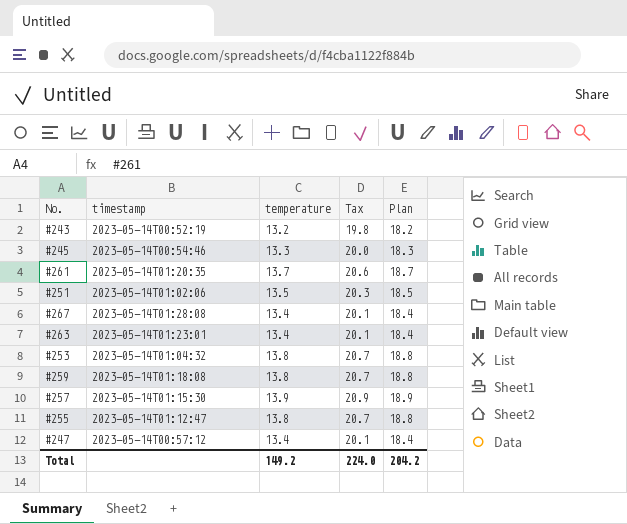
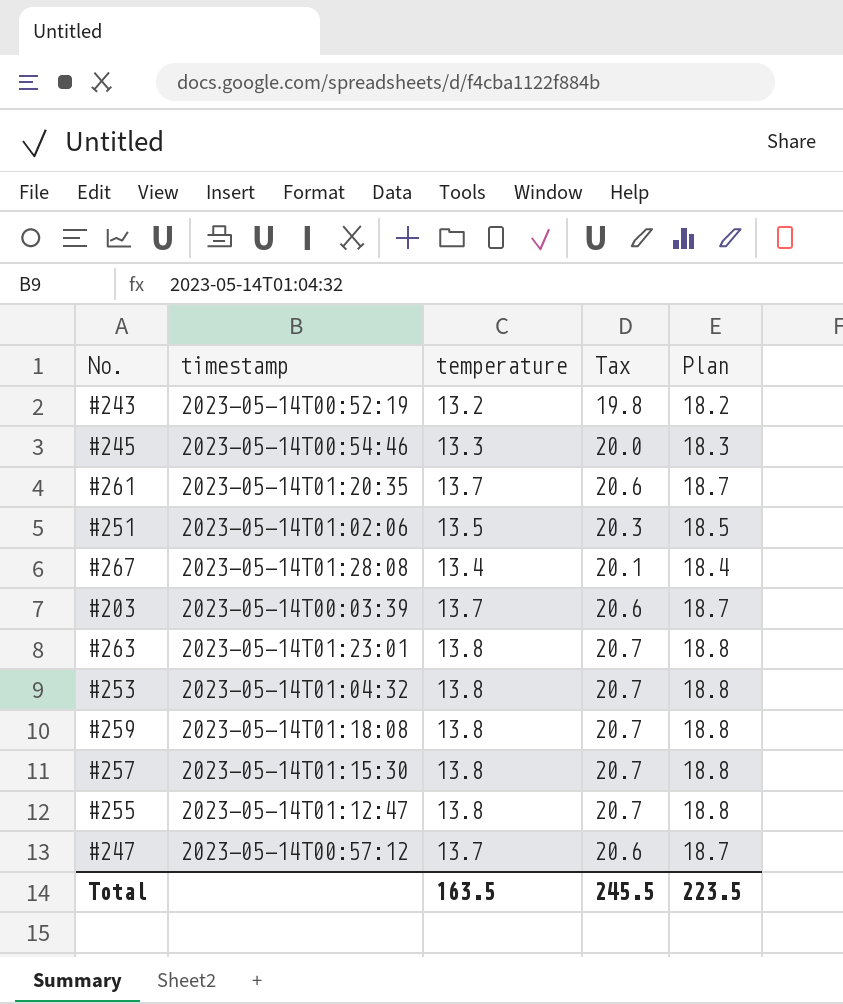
row #203: none -> 2023-05-14T00:03:39 | 13.7 | 20.6 | 18.7
#263 | temperature: 13.4 -> 13.8
#263 | Tax: 20.1 -> 20.7
#263 | Plan: 18.4 -> 18.8
#257 | temperature: 13.9 -> 13.8
#257 | Tax: 20.9 -> 20.7
#257 | Plan: 18.9 -> 18.8
#247 | temperature: 13.4 -> 13.7
#247 | Tax: 20.1 -> 20.6
#247 | Plan: 18.4 -> 18.7
Total | temperature: 149.2 -> 163.5
Total | Tax: 224.0 -> 245.5
Total | Plan: 204.2 -> 223.5

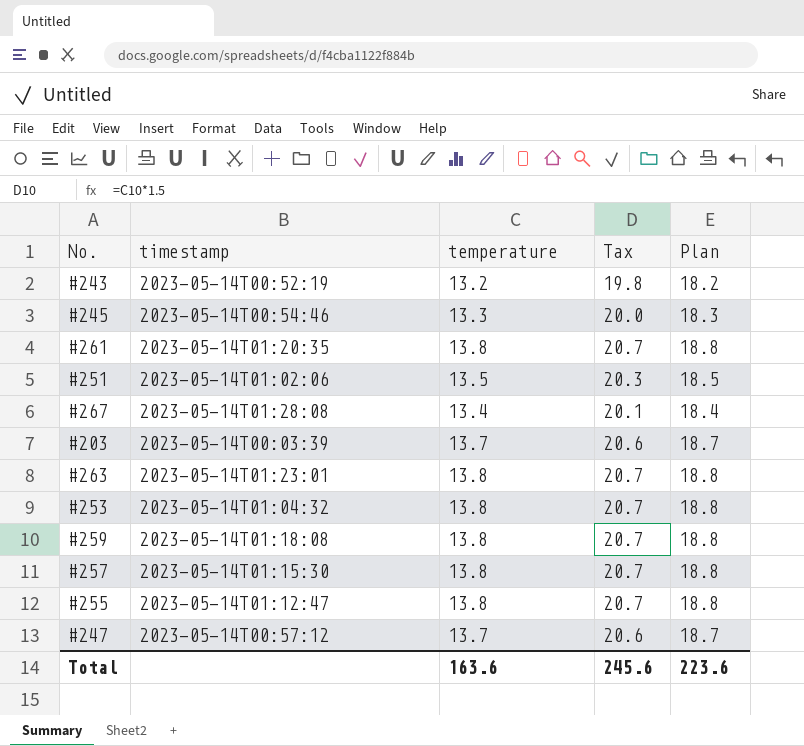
#261 | temperature: 13.7 -> 13.8
#261 | Tax: 20.6 -> 20.7
#261 | Plan: 18.7 -> 18.8
Total | temperature: 163.5 -> 163.6
Total | Tax: 245.5 -> 245.6
Total | Plan: 223.5 -> 223.6

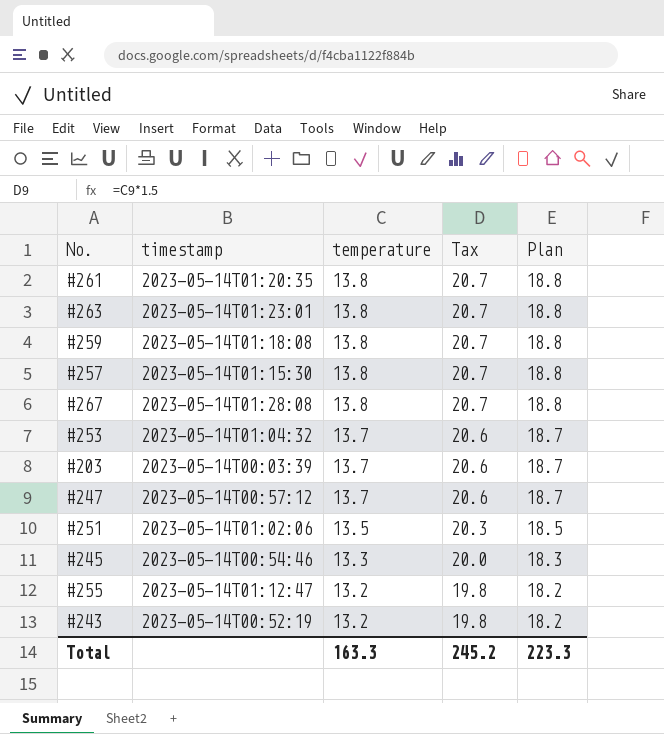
row order: none -> temperature descending
#267 | temperature: 13.4 -> 13.8
#267 | Tax: 20.1 -> 20.7
#267 | Plan: 18.4 -> 18.8
#253 | temperature: 13.8 -> 13.7
#253 | Tax: 20.7 -> 20.6
#253 | Plan: 18.8 -> 18.7
#255 | temperature: 13.8 -> 13.2
#255 | Tax: 20.7 -> 19.8
#255 | Plan: 18.8 -> 18.2
Total | temperature: 163.6 -> 163.3
Total | Tax: 245.6 -> 245.2
Total | Plan: 223.6 -> 223.3

